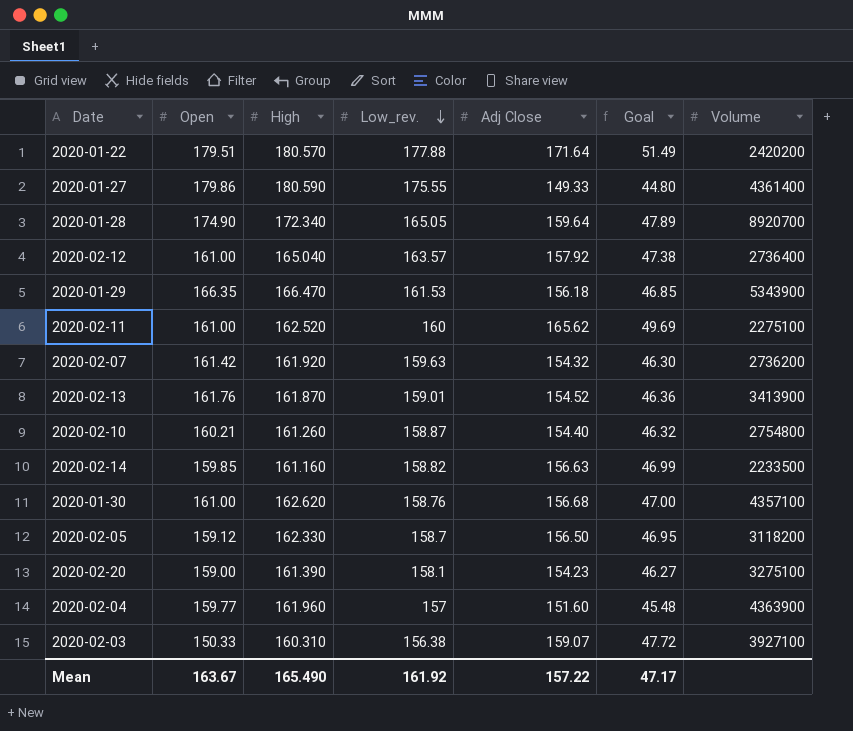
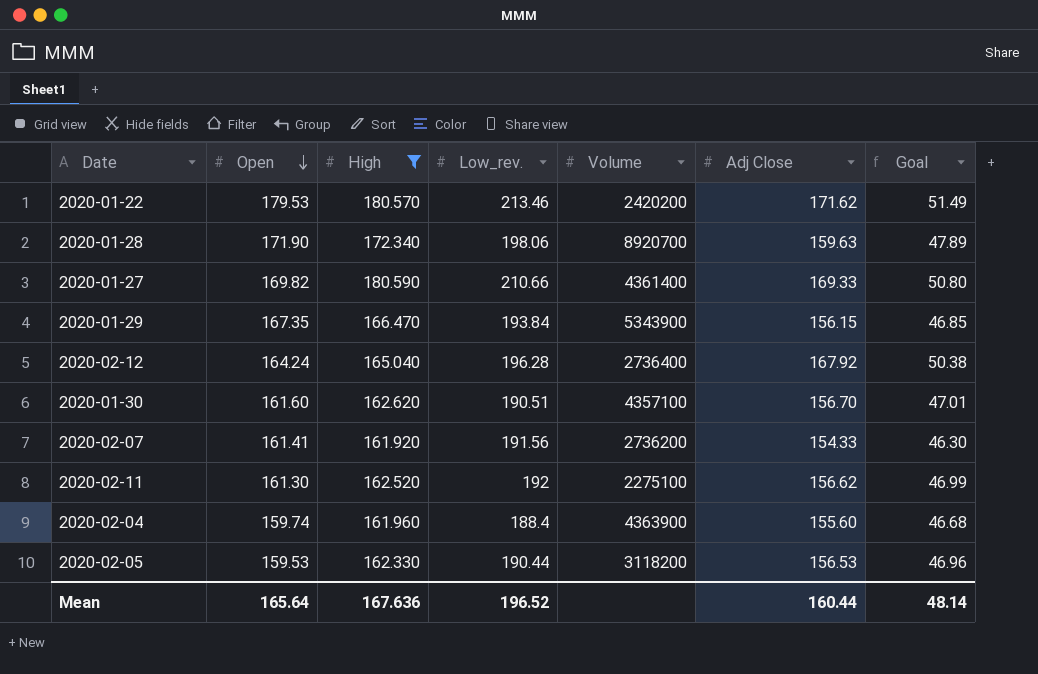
filter: none -> High >= 161.920
row order: Low_rev. descending -> Open descending
column Volume | position: 7 -> 5
2020-01-22 | Open: 179.51 -> 179.53
2020-01-22 | Low_rev.: 177.88 -> 213.46
2020-01-22 | Adj Close: 171.64 -> 171.62
2020-01-28 | Open: 174.90 -> 171.90
2020-01-28 | Low_rev.: 165.05 -> 198.06
2020-01-28 | Adj Close: 159.64 -> 159.63
2020-01-27 | Open: 179.86 -> 169.82
2020-01-27 | Low_rev.: 175.55 -> 210.66
2020-01-27 | Adj Close: 149.33 -> 169.33
2020-01-27 | Goal: 44.80 -> 50.80
2020-01-29 | Open: 166.35 -> 167.35
2020-01-29 | Low_rev.: 161.53 -> 193.84
2020-01-29 | Adj Close: 156.18 -> 156.15
2020-02-12 | Open: 161.00 -> 164.24
2020-02-12 | Low_rev.: 163.57 -> 196.28
2020-02-12 | Adj Close: 157.92 -> 167.92
2020-02-12 | Goal: 47.38 -> 50.38
2020-01-30 | Open: 161.00 -> 161.60
2020-01-30 | Low_rev.: 158.76 -> 190.51
2020-01-30 | Adj Close: 156.68 -> 156.70
2020-01-30 | Goal: 47.00 -> 47.01
2020-02-07 | Open: 161.42 -> 161.41
2020-02-07 | Low_rev.: 159.63 -> 191.56
2020-02-07 | Adj Close: 154.32 -> 154.33
2020-02-11 | Open: 161.00 -> 161.30
2020-02-11 | Low_rev.: 160 -> 192
2020-02-11 | Adj Close: 165.62 -> 156.62
2020-02-11 | Goal: 49.69 -> 46.99
2020-02-04 | Open: 159.77 -> 159.74
2020-02-04 | Low_rev.: 157 -> 188.4
2020-02-04 | Adj Close: 151.60 -> 155.60
2020-02-04 | Goal: 45.48 -> 46.68
2020-02-05 | Open: 159.12 -> 159.53
2020-02-05 | Low_rev.: 158.7 -> 190.44
2020-02-05 | Adj Close: 156.50 -> 156.53
2020-02-05 | Goal: 46.95 -> 46.96
Mean | Open: 163.67 -> 165.64
Mean | High: 165.490 -> 167.636
Mean | Low_rev.: 161.92 -> 196.52
Mean | Adj Close: 157.22 -> 160.44
Mean | Goal: 47.17 -> 48.14

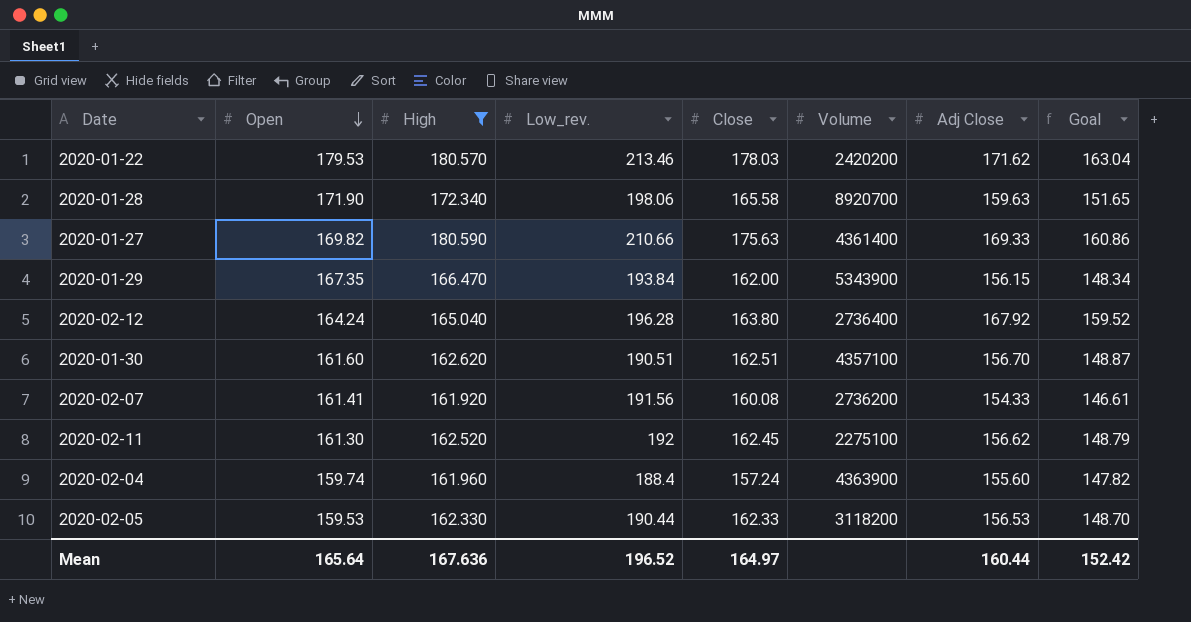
column Close | position: none -> 5
column Goal | formula: [Adj Close] * 0.3 -> [Adj Close] * 0.95
Mean | Goal: 48.14 -> 152.42

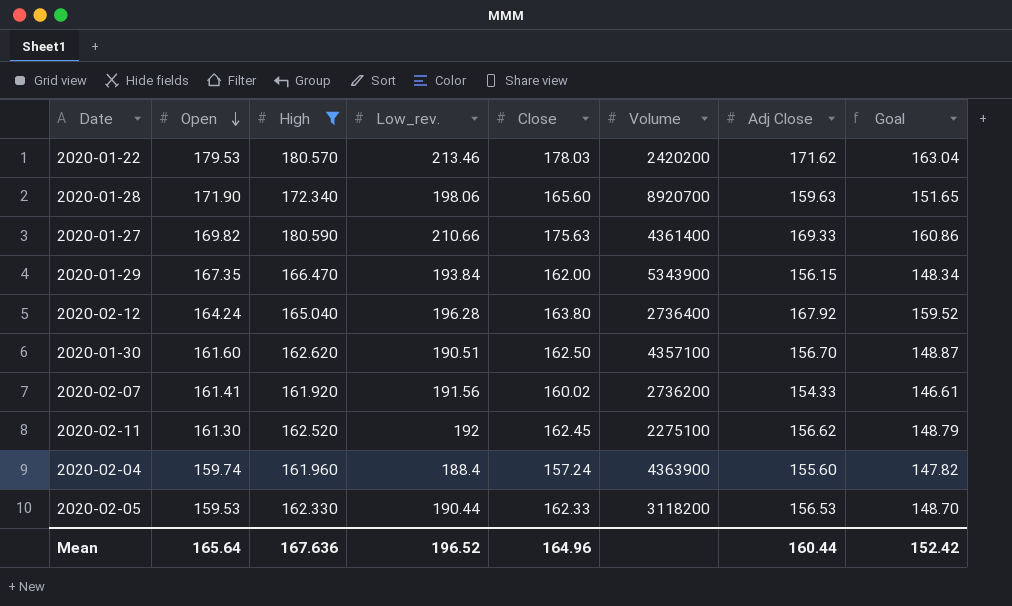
2020-01-28 | Close: 165.58 -> 165.60
2020-01-30 | Close: 162.51 -> 162.50
2020-02-07 | Close: 160.08 -> 160.02
Mean | Close: 164.97 -> 164.96

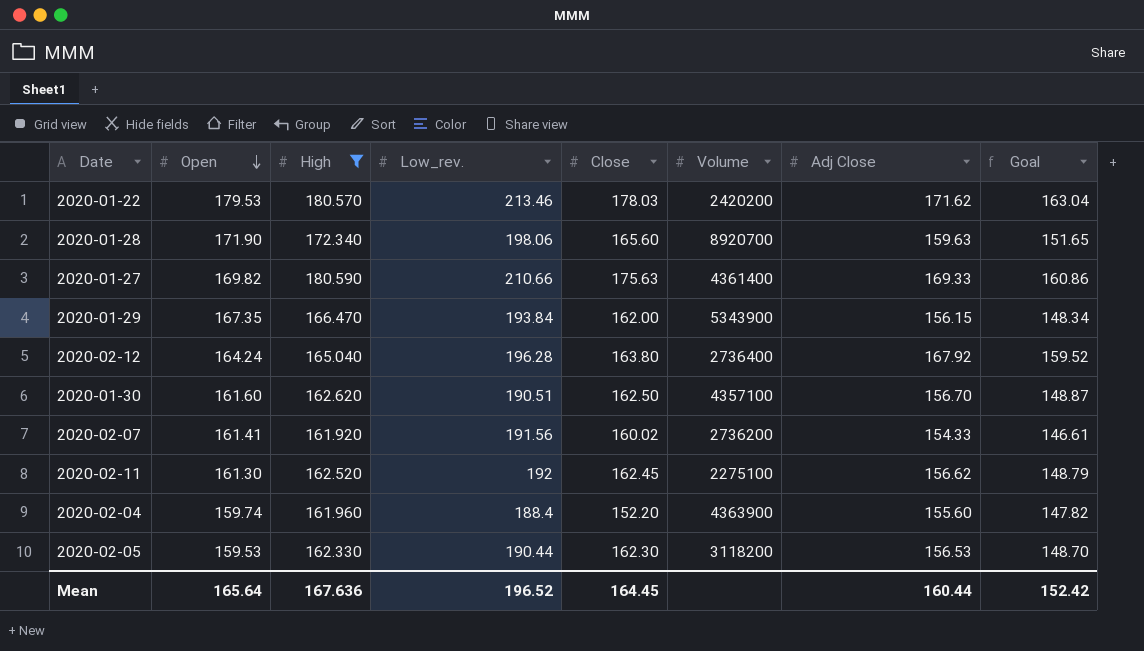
2020-02-04 | Close: 157.24 -> 152.20
2020-02-05 | Close: 162.33 -> 162.30
Mean | Close: 164.96 -> 164.45

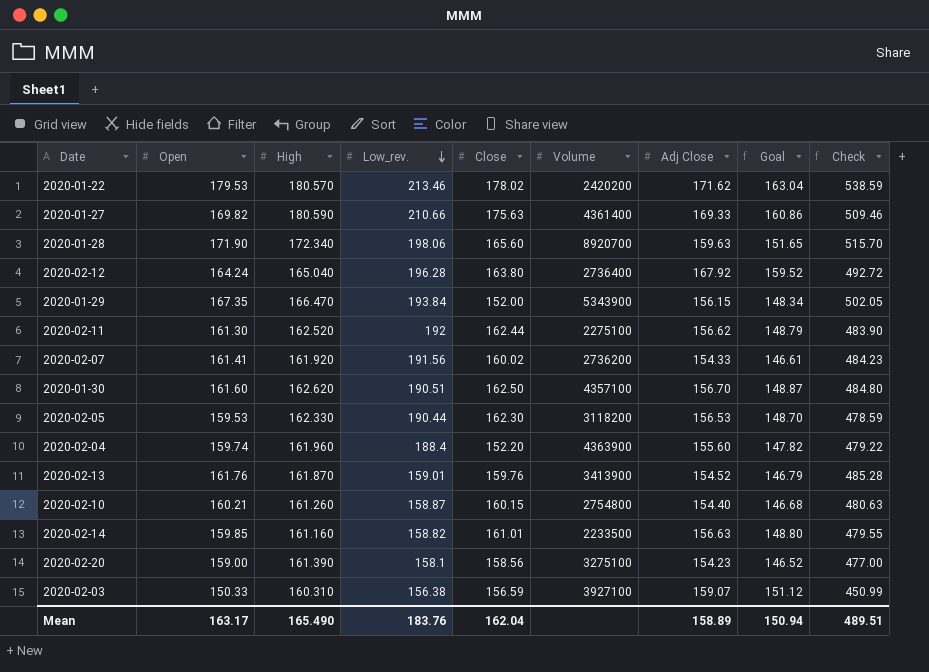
filter: High >= 161.920 -> none
row order: Open descending -> Low_rev. descending
column Check | formula: none -> [Open] * 3
2020-01-22 | Close: 178.03 -> 178.02
2020-01-29 | Close: 162.00 -> 152.00
2020-02-11 | Close: 162.45 -> 162.44
Mean | Open: 165.64 -> 163.17
Mean | High: 167.636 -> 165.490
Mean | Low_rev.: 196.52 -> 183.76
Mean | Close: 164.45 -> 162.04
Mean | Adj Close: 160.44 -> 158.89
Mean | Goal: 152.42 -> 150.94

